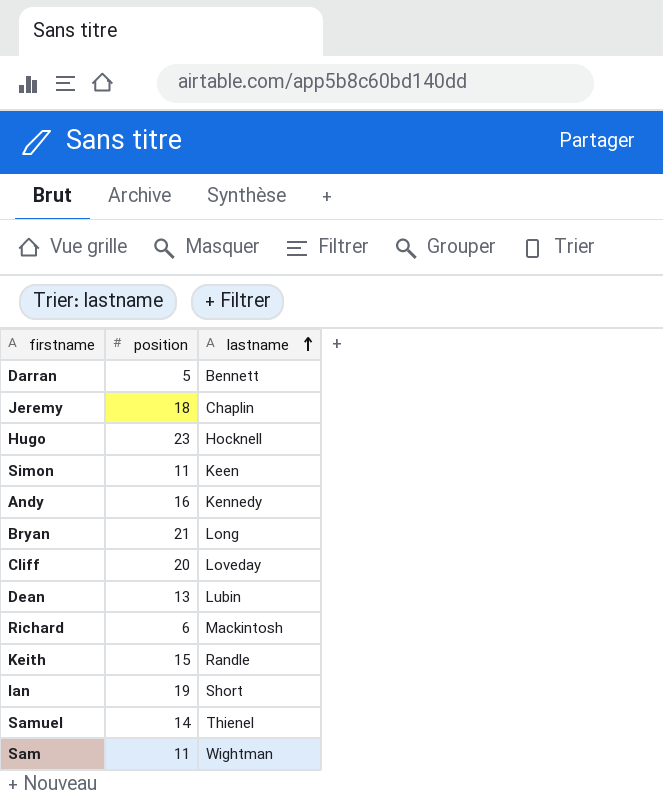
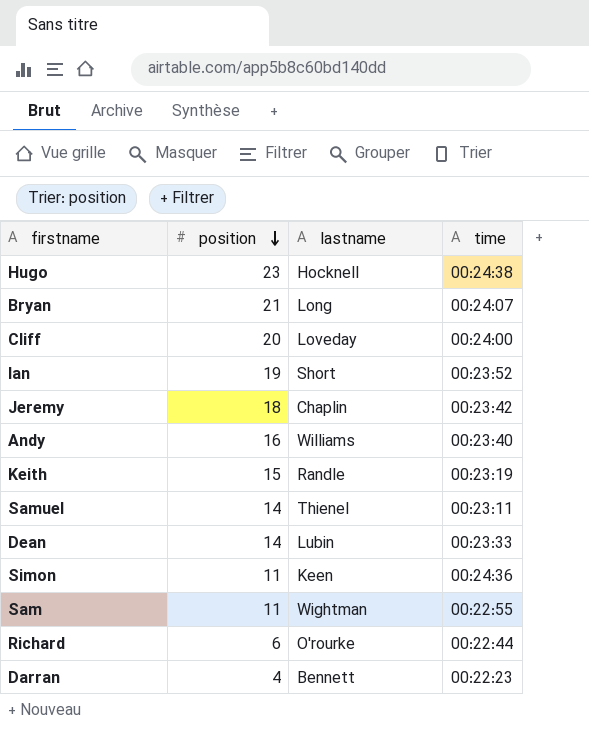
row order: lastname ascending -> position descending
column time | position: none -> 4
Andy | lastname: Kennedy -> Williams
Dean | position: 13 -> 14
Richard | lastname: Mackintosh -> O'rourke
Darran | position: 5 -> 4

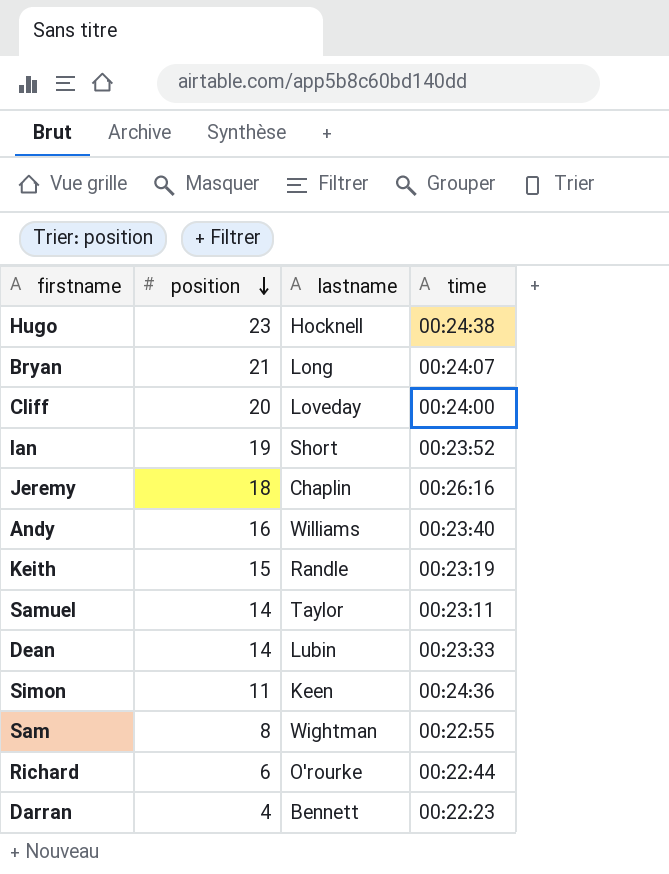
Jeremy | time: 00:23:42 -> 00:26:16
Samuel | lastname: Thienel -> Taylor
Sam | position: 11 -> 8

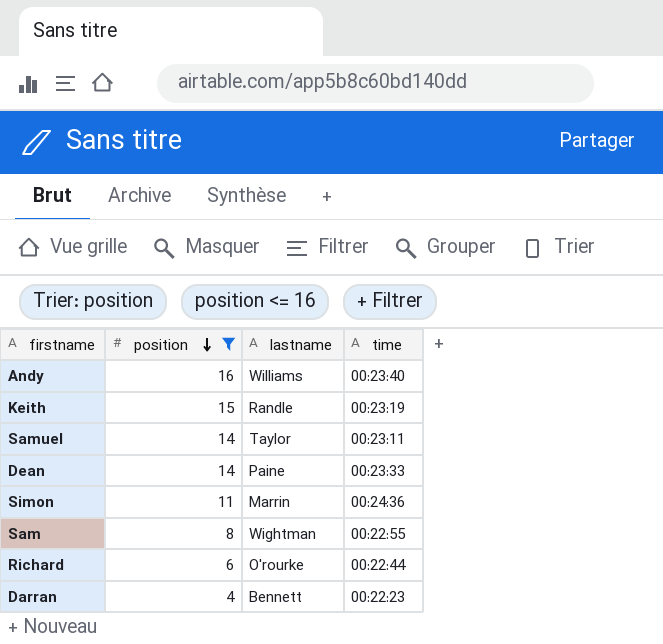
filter: none -> position <= 16
Dean | lastname: Lubin -> Paine
Simon | lastname: Keen -> Marrin

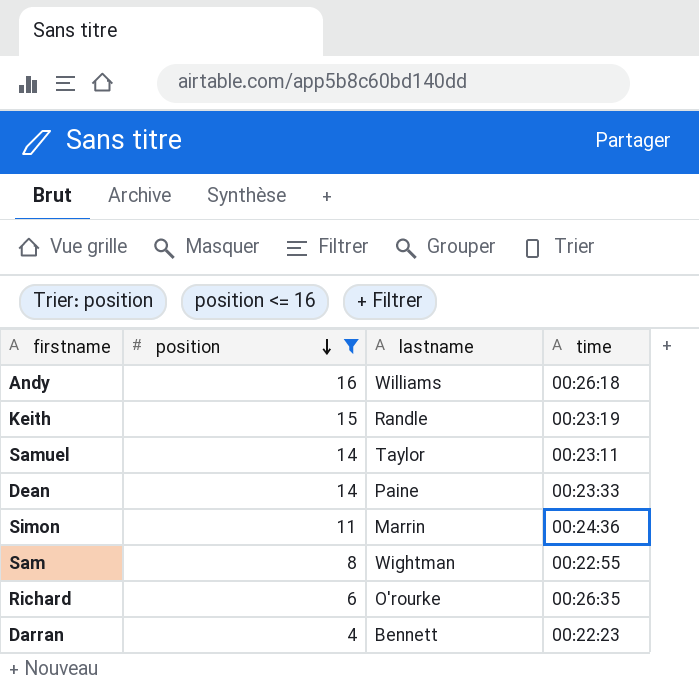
Andy | time: 00:23:40 -> 00:26:18
Richard | time: 00:22:44 -> 00:26:35

